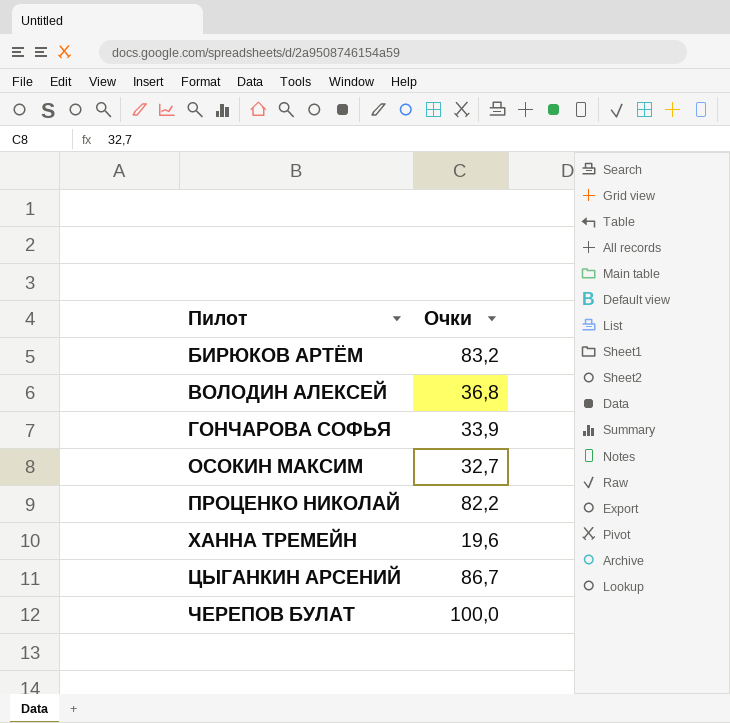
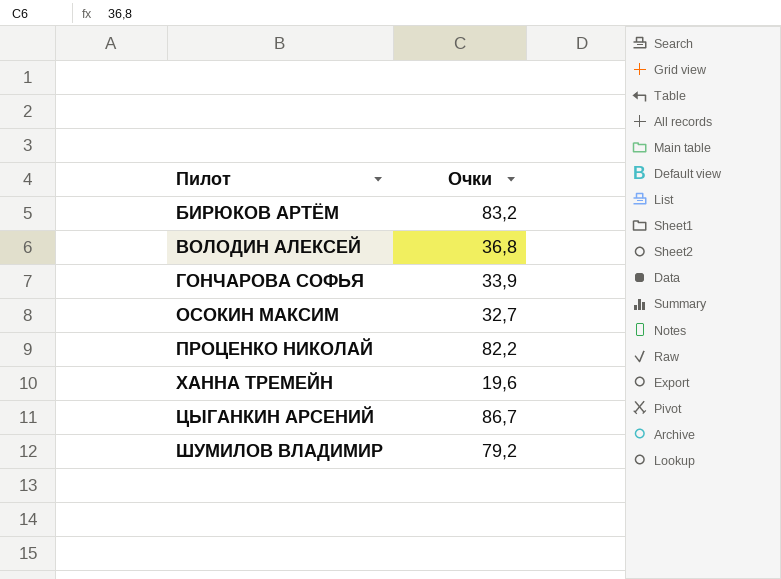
row ЧЕРЕПОВ БУЛАТ: 100,0 -> none
row ШУМИЛОВ ВЛАДИМИР: none -> 79,2

